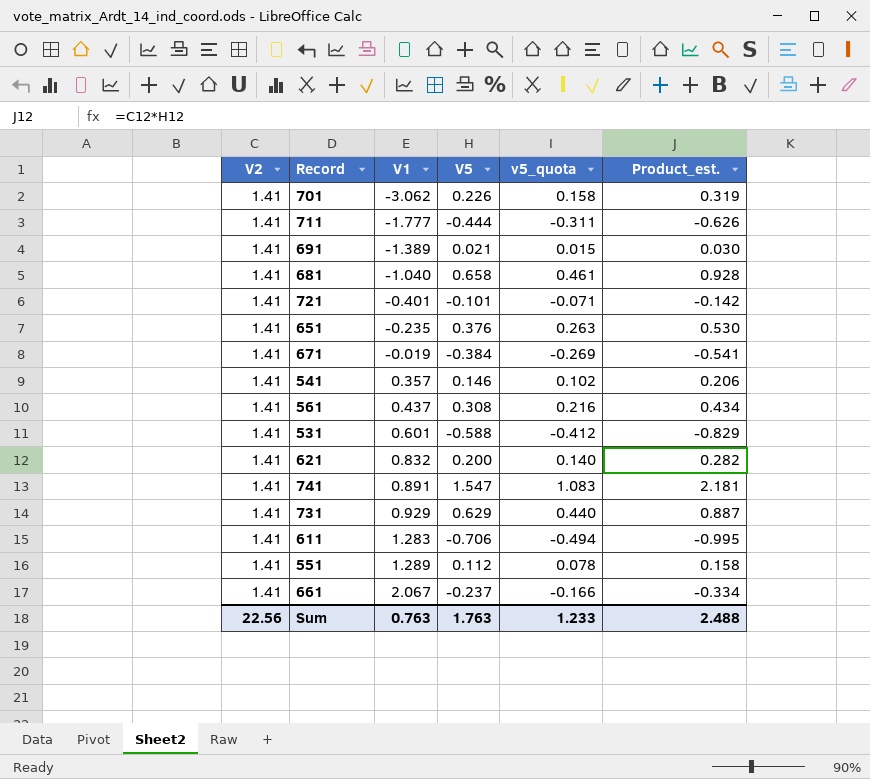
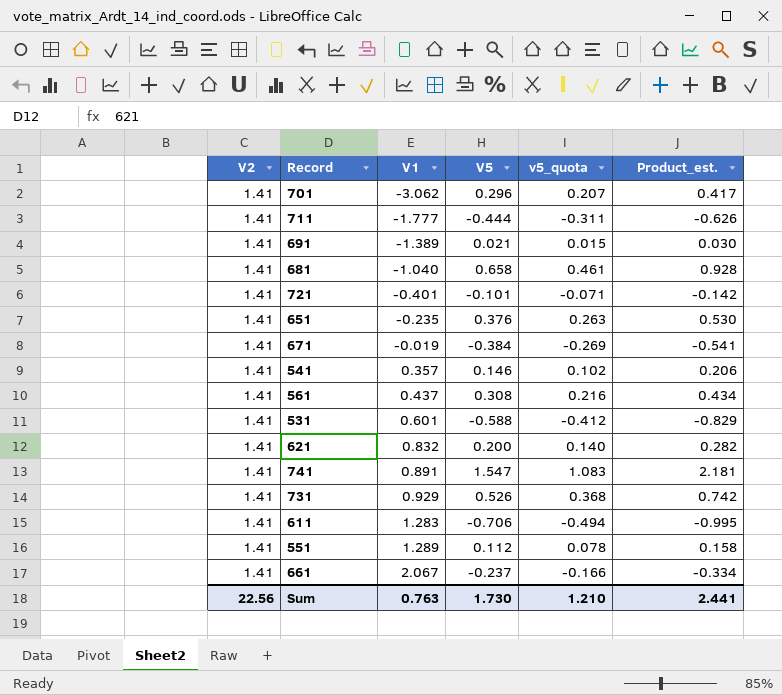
701 | V5: 0.226 -> 0.296
701 | v5_quota: 0.158 -> 0.207
701 | Product_est.: 0.319 -> 0.417
731 | V5: 0.629 -> 0.526
731 | v5_quota: 0.440 -> 0.368
731 | Product_est.: 0.887 -> 0.742
Sum | V5: 1.763 -> 1.730
Sum | v5_quota: 1.233 -> 1.210
Sum | Product_est.: 2.488 -> 2.441

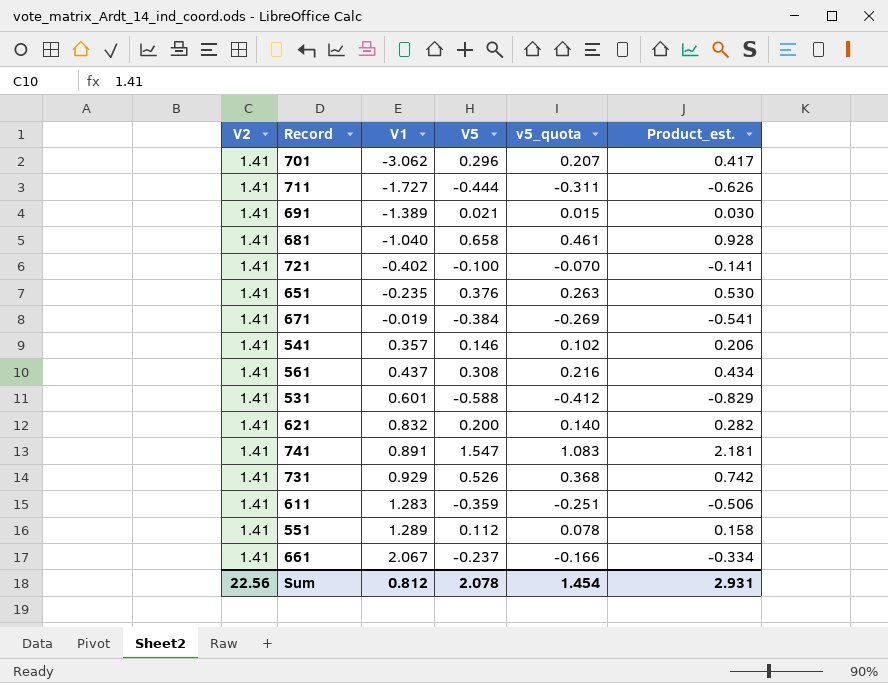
711 | V1: -1.777 -> -1.727
721 | V1: -0.401 -> -0.402
721 | V5: -0.101 -> -0.100
721 | v5_quota: -0.071 -> -0.070
721 | Product_est.: -0.142 -> -0.141
611 | V5: -0.706 -> -0.359
611 | v5_quota: -0.494 -> -0.251
611 | Product_est.: -0.995 -> -0.506
Sum | V1: 0.763 -> 0.812
Sum | V5: 1.730 -> 2.078
Sum | v5_quota: 1.210 -> 1.454
Sum | Product_est.: 2.441 -> 2.931

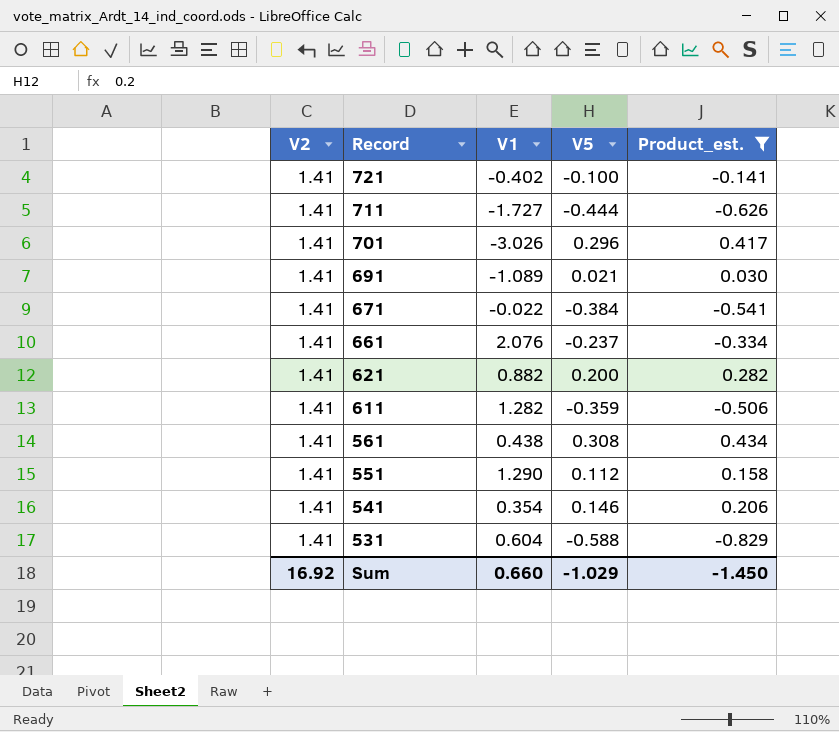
filter: none -> Product_est. <= 0.434
row order: V1 ascending -> Record descending
column v5_quota | formula: [V5] * 0.7 -> none
701 | V1: -3.062 -> -3.026
691 | V1: -1.389 -> -1.089
671 | V1: -0.019 -> -0.022
661 | V1: 2.067 -> 2.076
621 | V1: 0.832 -> 0.882
611 | V1: 1.283 -> 1.282
561 | V1: 0.437 -> 0.438
551 | V1: 1.289 -> 1.290
541 | V1: 0.357 -> 0.354
531 | V1: 0.601 -> 0.604
Sum | V2: 22.56 -> 16.92
Sum | V1: 0.812 -> 0.660
Sum | V5: 2.078 -> -1.029
Sum | Product_est.: 2.931 -> -1.450

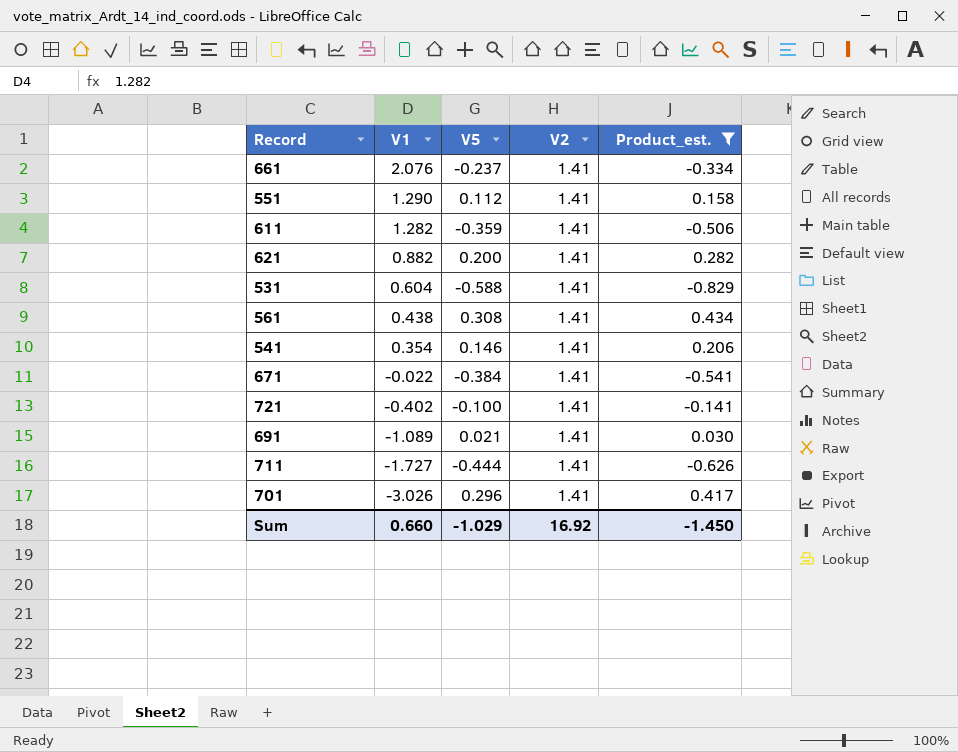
row order: Record descending -> V1 descending
column V2 | position: 1 -> 4

